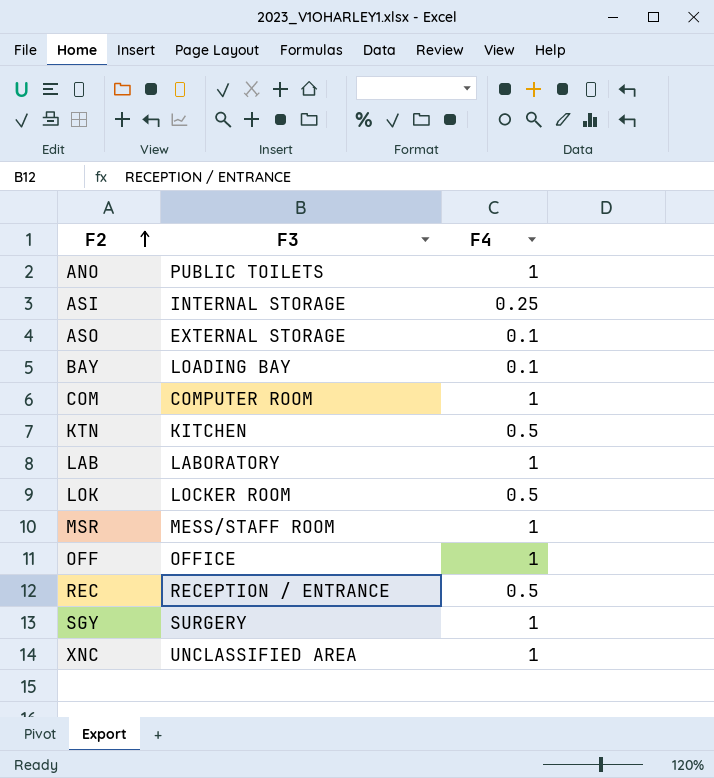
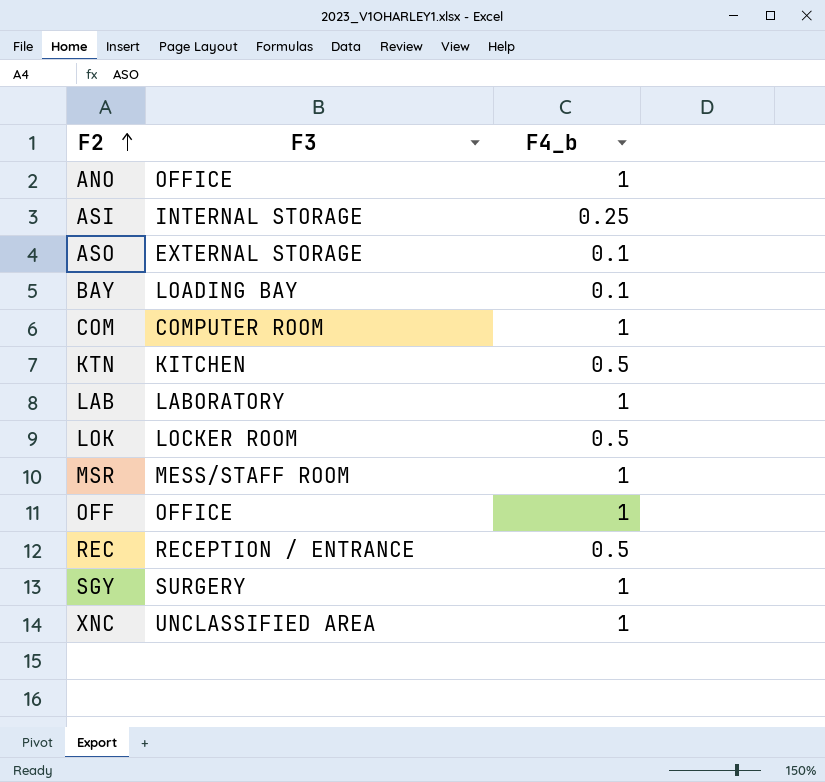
column name: F4 -> F4_b
ANO | F3: PUBLIC TOILETS -> OFFICE

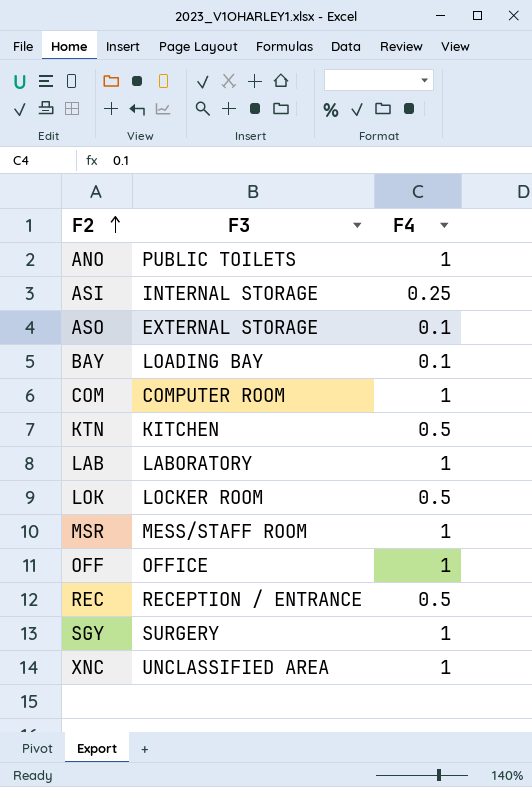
column name: F4_b -> F4
ANO | F3: OFFICE -> PUBLIC TOILETS

